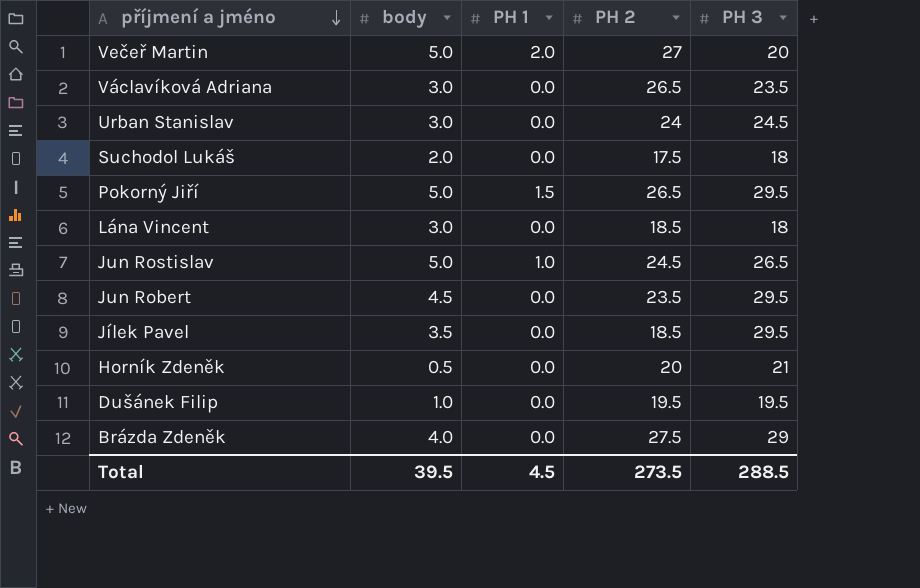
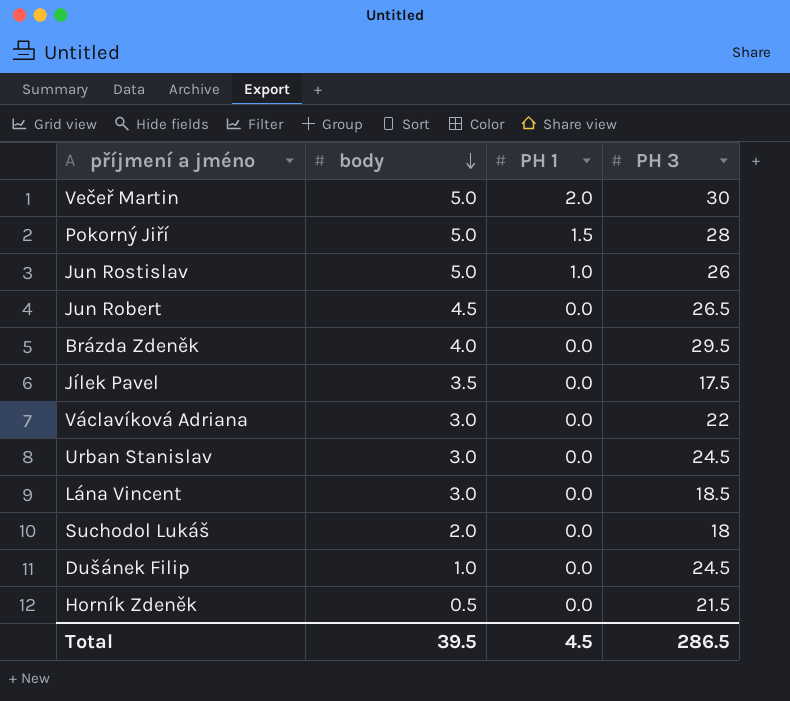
row order: příjmení a jméno descending -> body descending
column PH 2 | position: 4 -> none
Večeř Martin | PH 3: 20 -> 30
Pokorný Jiří | PH 3: 29.5 -> 28
Jun Rostislav | PH 3: 26.5 -> 26
Jun Robert | PH 3: 29.5 -> 26.5
Brázda Zdeněk | PH 3: 29 -> 29.5
Jílek Pavel | PH 3: 29.5 -> 17.5
Václavíková Adriana | PH 3: 23.5 -> 22
Lána Vincent | PH 3: 18 -> 18.5
Dušánek Filip | PH 3: 19.5 -> 24.5
Horník Zdeněk | PH 3: 21 -> 21.5
Total | PH 3: 288.5 -> 286.5

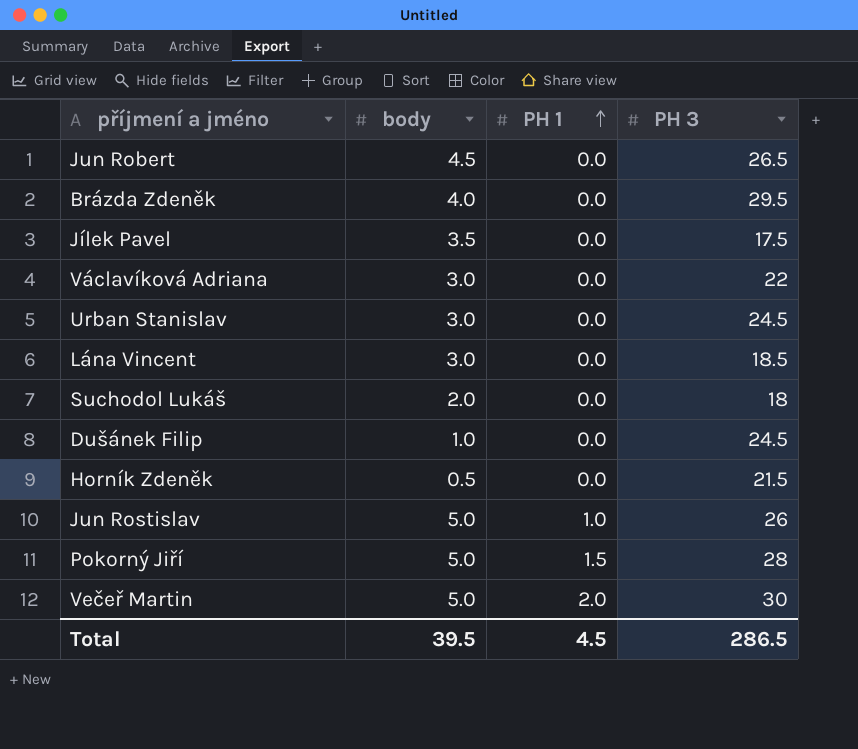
row order: body descending -> PH 1 ascending

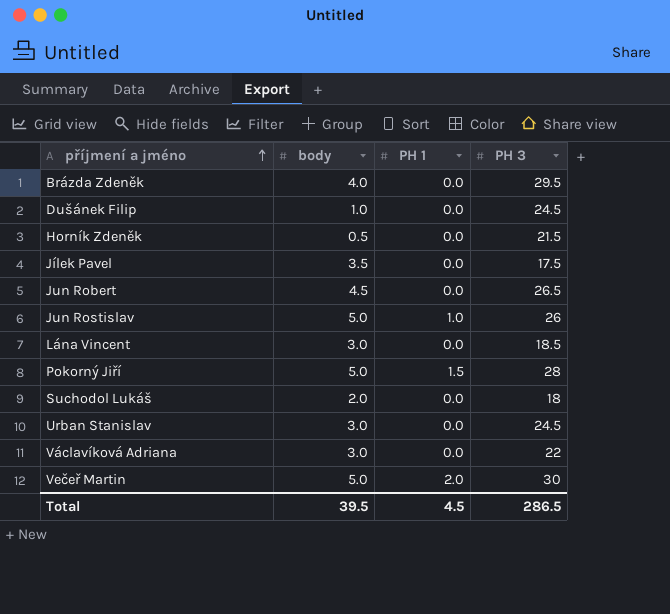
row order: PH 1 ascending -> příjmení a jméno ascending

